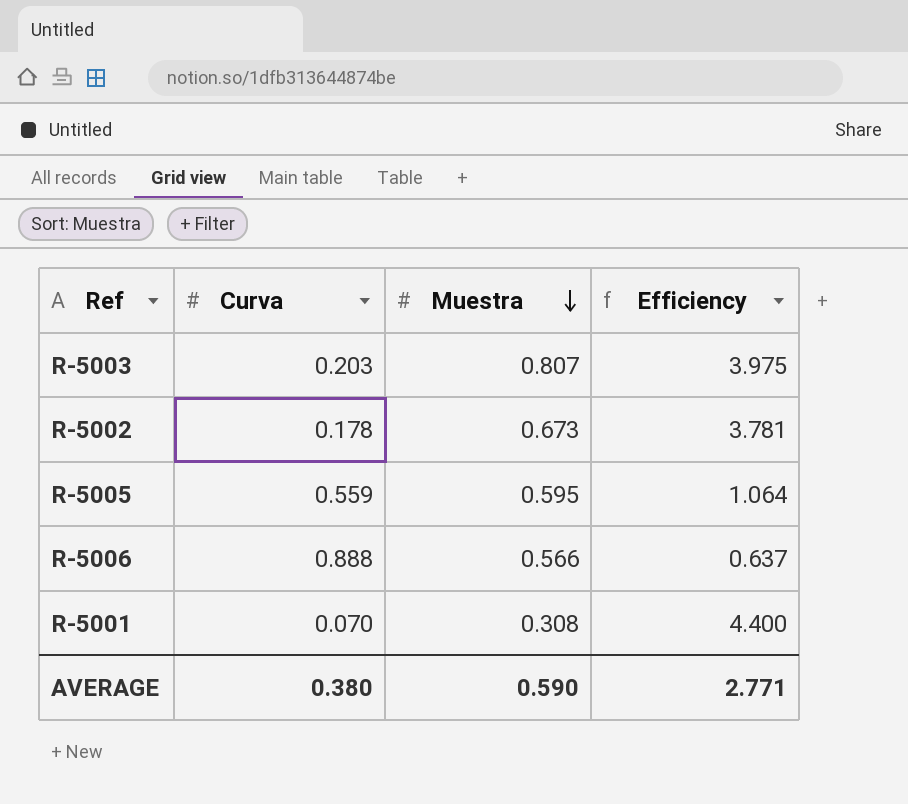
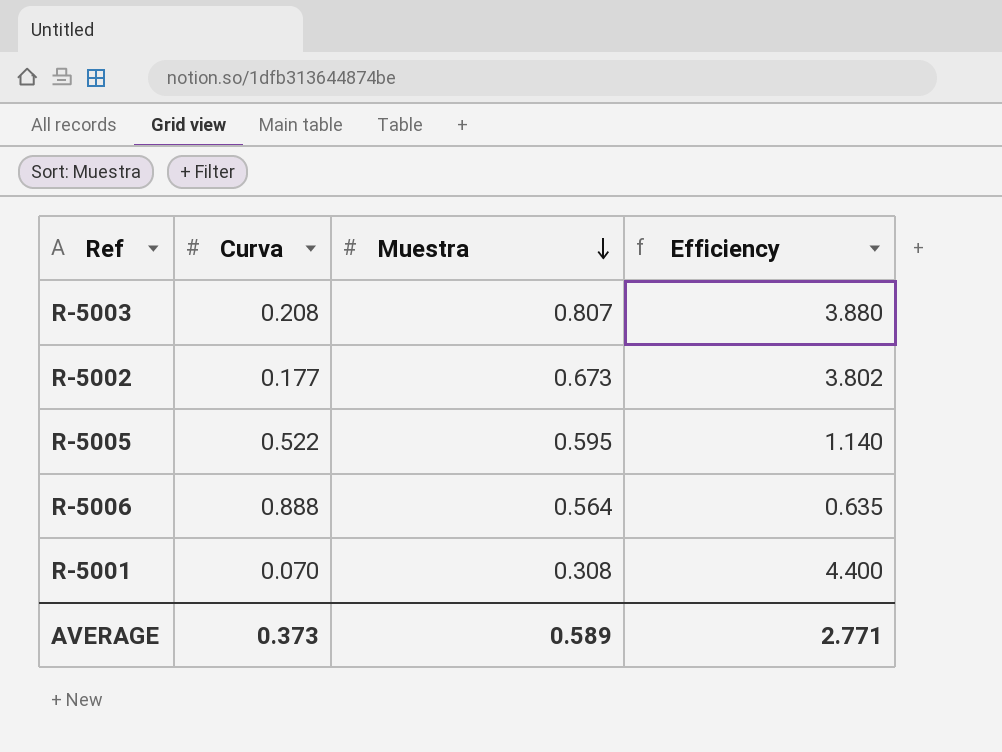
R-5003 | Curva: 0.203 -> 0.208
R-5003 | Efficiency: 3.975 -> 3.880
R-5002 | Curva: 0.178 -> 0.177
R-5002 | Efficiency: 3.781 -> 3.802
R-5005 | Curva: 0.559 -> 0.522
R-5005 | Efficiency: 1.064 -> 1.140
R-5006 | Muestra: 0.566 -> 0.564
R-5006 | Efficiency: 0.637 -> 0.635
AVERAGE | Curva: 0.380 -> 0.373
AVERAGE | Muestra: 0.590 -> 0.589

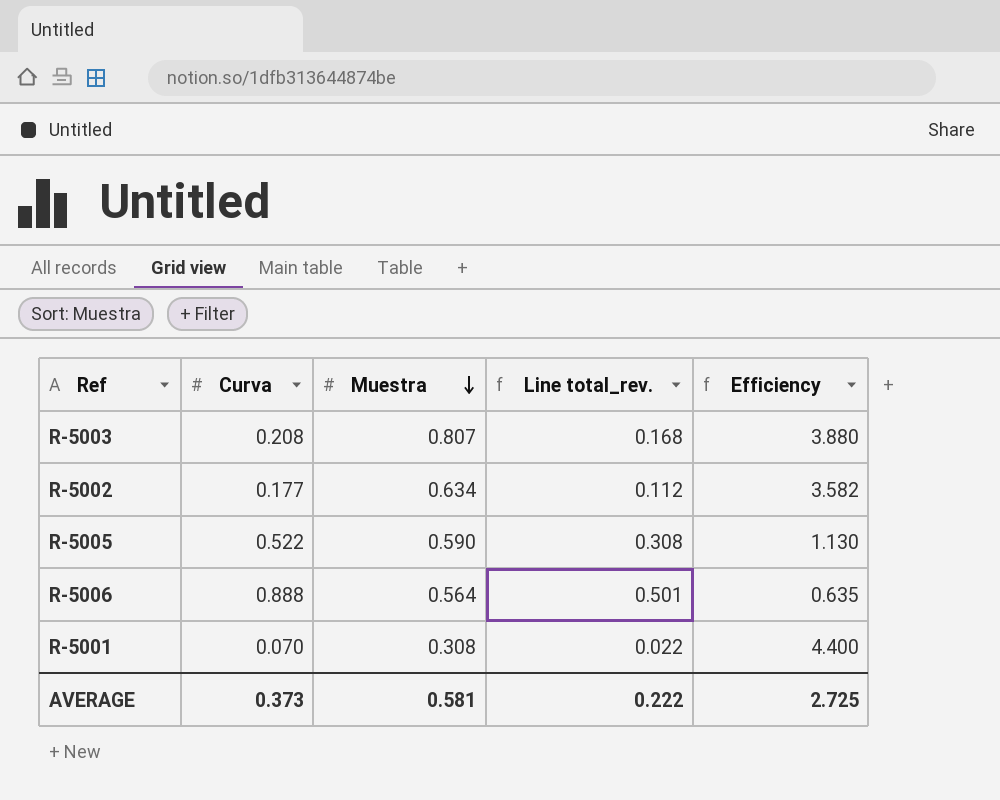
column Line total_rev. | formula: none -> [Curva] * [Muestra]
R-5002 | Muestra: 0.673 -> 0.634
R-5002 | Efficiency: 3.802 -> 3.582
R-5005 | Muestra: 0.595 -> 0.590
R-5005 | Efficiency: 1.140 -> 1.130
AVERAGE | Muestra: 0.589 -> 0.581
AVERAGE | Efficiency: 2.771 -> 2.725

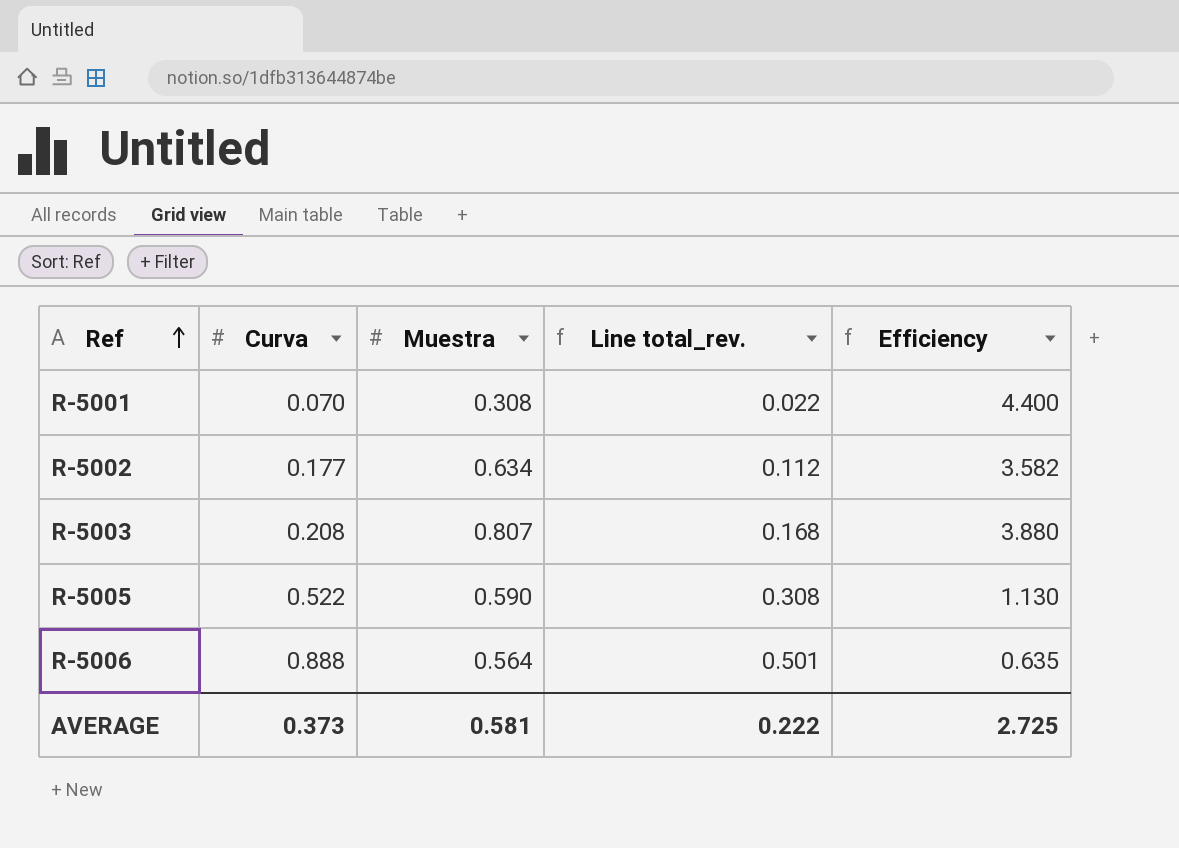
row order: Muestra descending -> Ref ascending

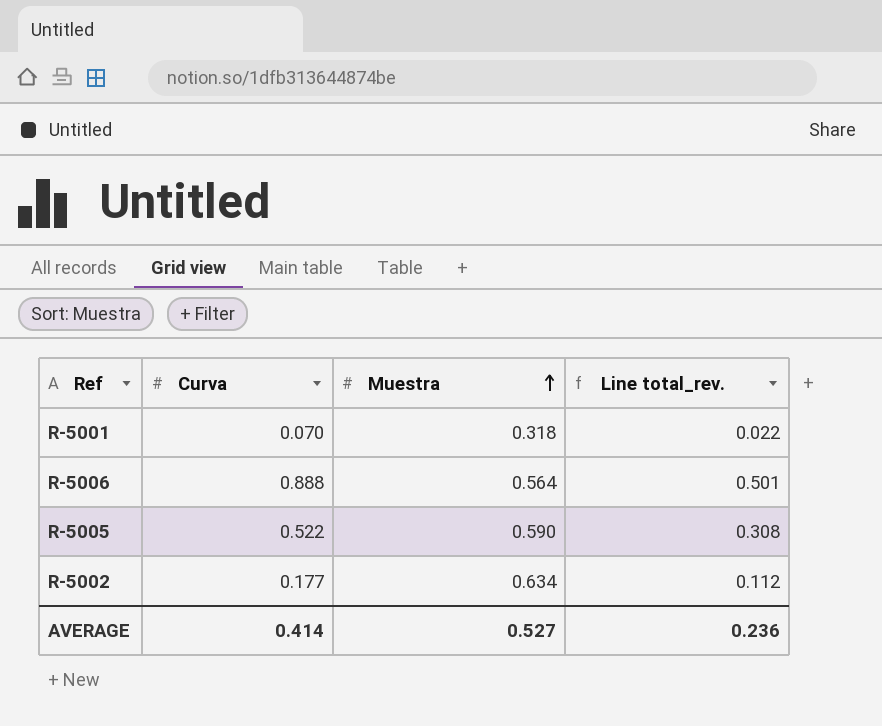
row order: Ref ascending -> Muestra ascending
column Efficiency | formula: [Muestra] / [Curva] -> none
row R-5003: 0.208 | 0.807 | 0.168 | 3.880 -> none
R-5001 | Muestra: 0.308 -> 0.318
AVERAGE | Curva: 0.373 -> 0.414
AVERAGE | Muestra: 0.581 -> 0.527
AVERAGE | Line total_rev.: 0.222 -> 0.236

